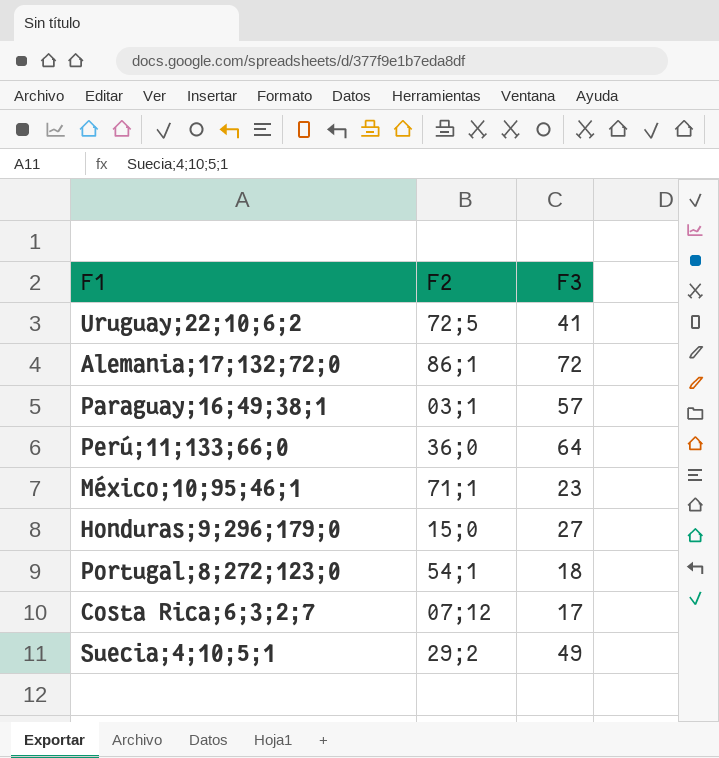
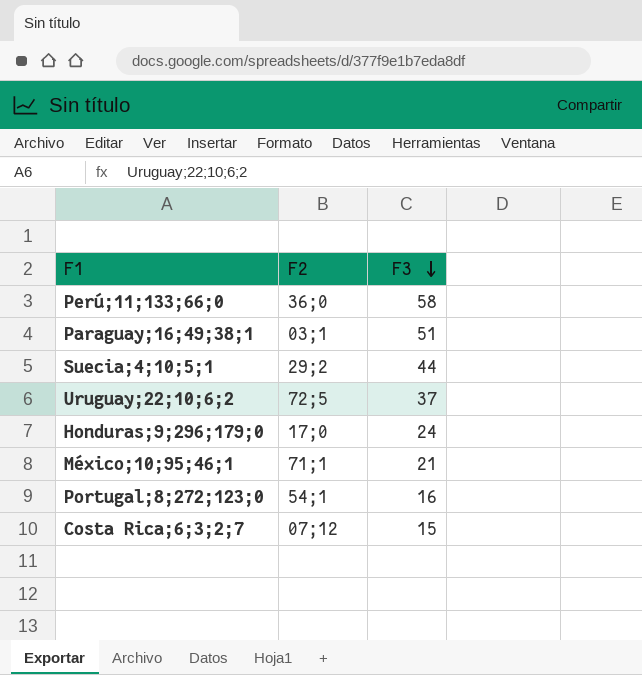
row order: none -> F3 descending
row Alemania;17;132;72;0: 86;1 | 72 -> none
Perú;11;133;66;0 | F3: 64 -> 58
Paraguay;16;49;38;1 | F3: 57 -> 51
Suecia;4;10;5;1 | F3: 49 -> 44
Uruguay;22;10;6;2 | F3: 41 -> 37
Honduras;9;296;179;0 | F2: 15;0 -> 17;0
Honduras;9;296;179;0 | F3: 27 -> 24
México;10;95;46;1 | F3: 23 -> 21
Portugal;8;272;123;0 | F3: 18 -> 16
Costa Rica;6;3;2;7 | F3: 17 -> 15

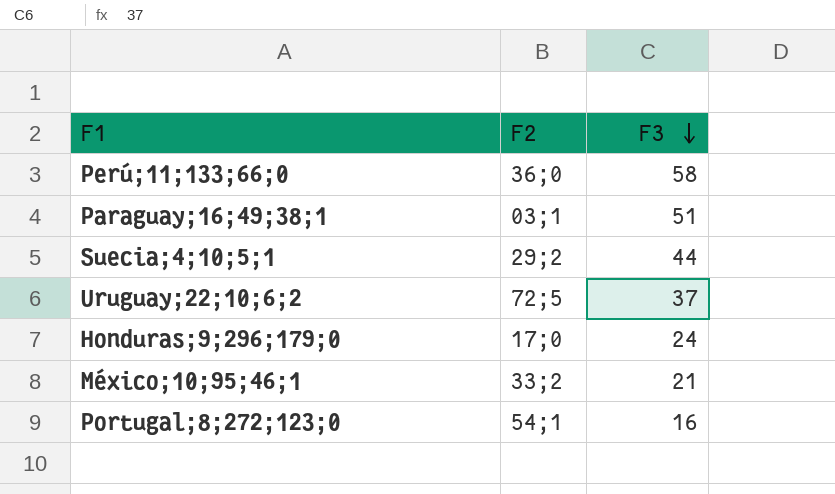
row Costa Rica;6;3;2;7: 07;12 | 15 -> none
México;10;95;46;1 | F2: 71;1 -> 33;2

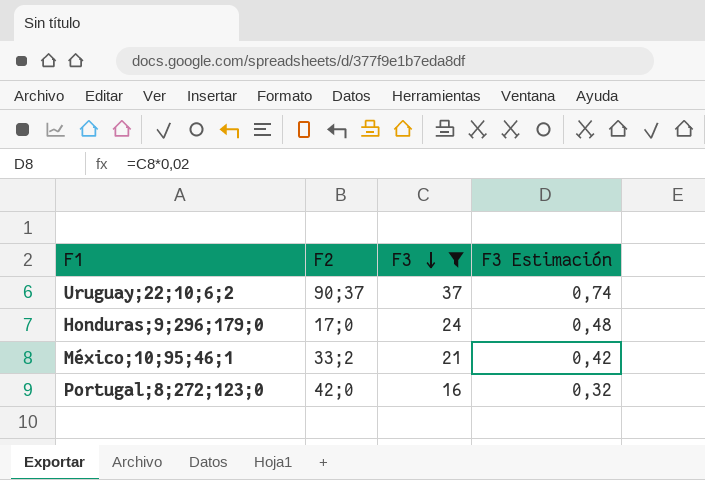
filter: none -> F3 <= 37
column F3 Estimación | formula: none -> [F3] * 0,02
Uruguay;22;10;6;2 | F2: 72;5 -> 90;37
Portugal;8;272;123;0 | F2: 54;1 -> 42;0

